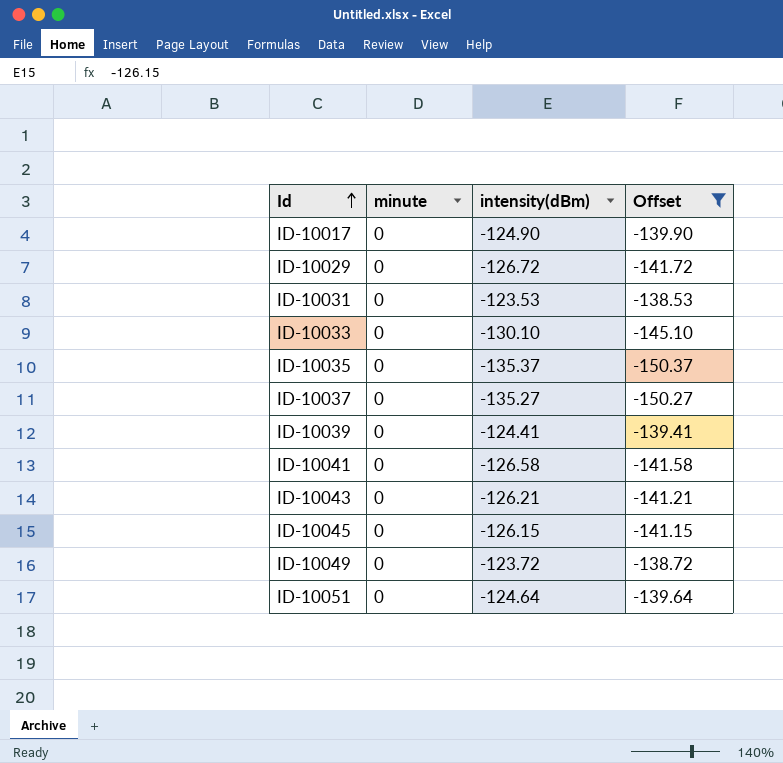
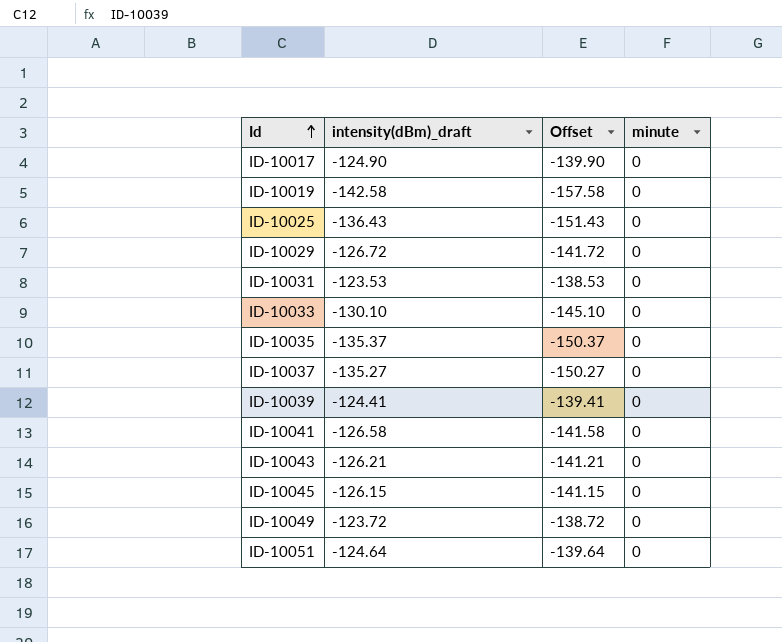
filter: Offset >= -150.37 -> none
column name: intensity(dBm) -> intensity(dBm)_draft
column minute | position: 2 -> 4

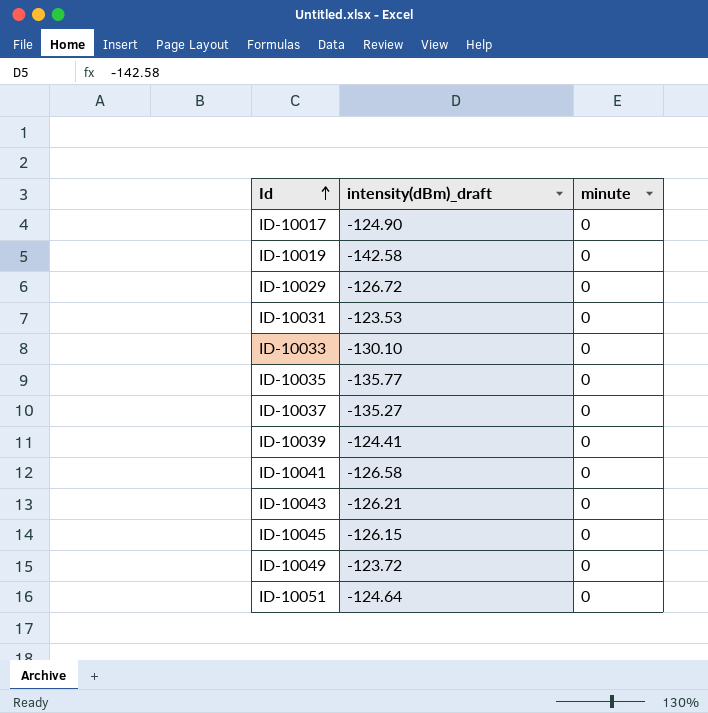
column Offset | formula: [intensity(dBm)_draft] - 15 -> none
row ID-10025: -136.43 | -151.43 | 0 -> none
ID-10035 | intensity(dBm)_draft: -135.37 -> -135.77

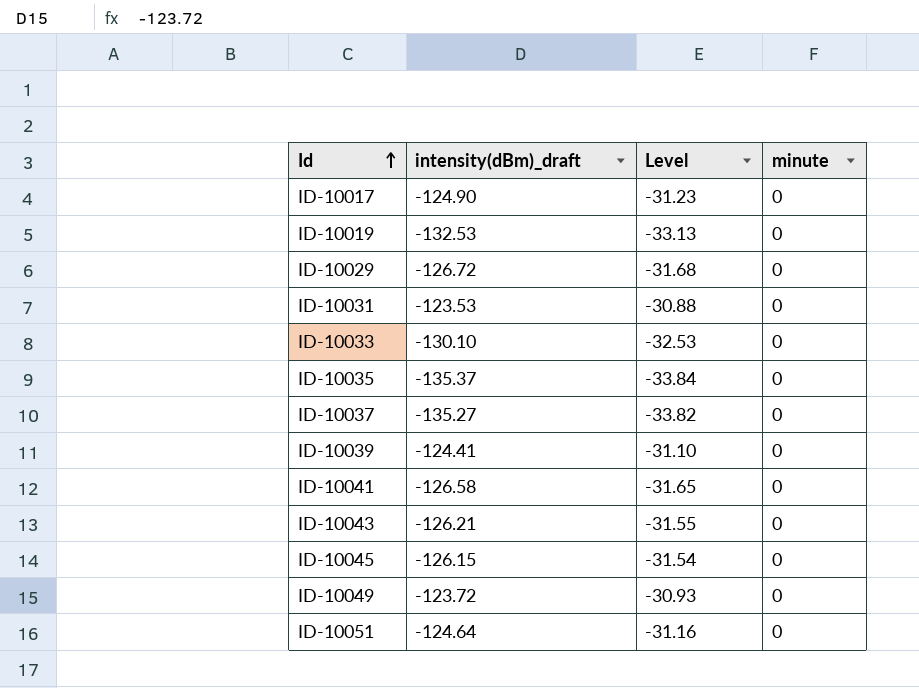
column Level | formula: none -> [intensity(dBm)_draft] * 0.25
ID-10019 | intensity(dBm)_draft: -142.58 -> -132.53
ID-10035 | intensity(dBm)_draft: -135.77 -> -135.37

